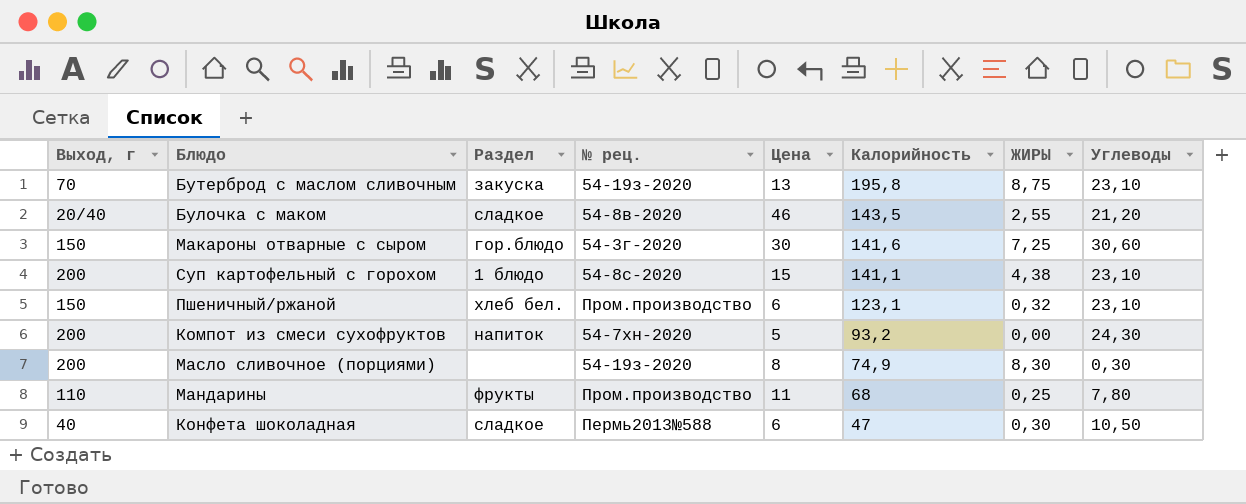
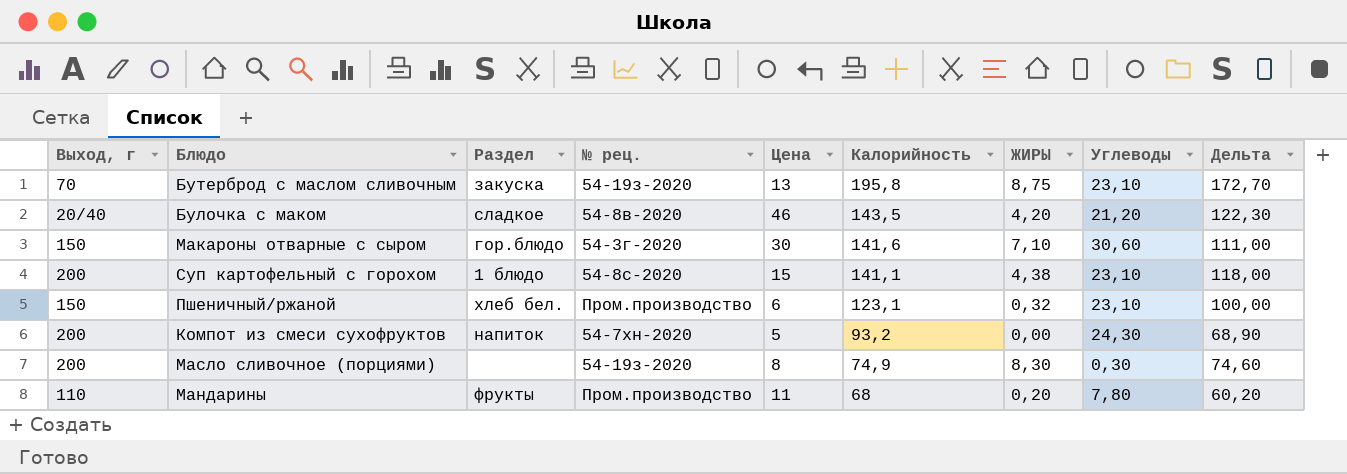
column Дельта | formula: none -> [Калорийность] - [Углеводы]
row Конфета шоколадная: 40 | сладкое | Пермь2013№588 | 6 | 47 | 0,30 | 10,50 -> none
Булочка с маком | ЖИРЫ: 2,55 -> 4,20
Макароны отварные с сыром | ЖИРЫ: 7,25 -> 7,10
Мандарины | ЖИРЫ: 0,25 -> 0,20

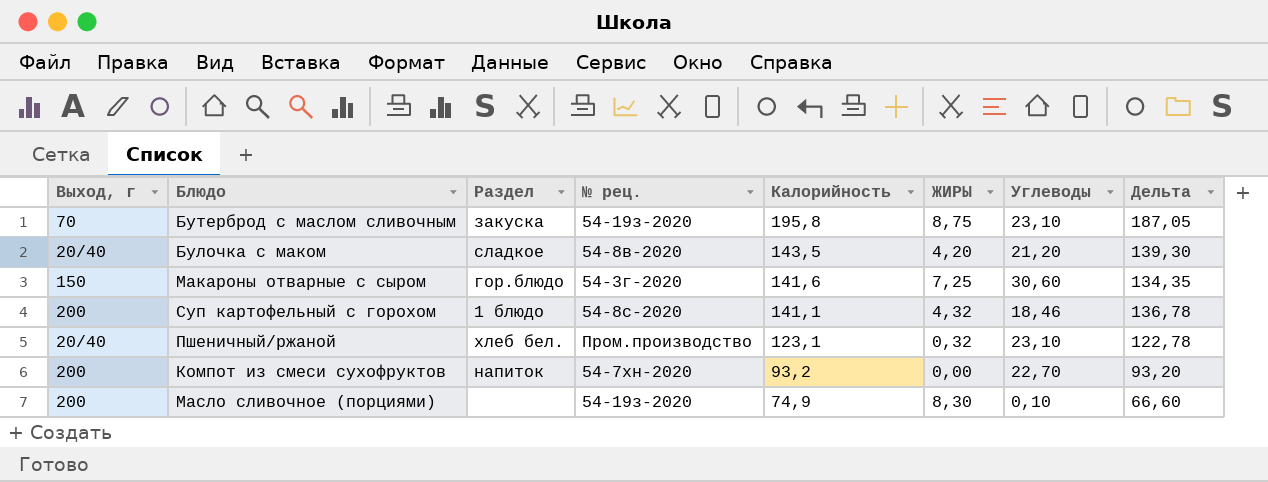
column Цена | position: 5 -> none
column Дельта | formula: [Калорийность] - [Углеводы] -> [Калорийность] - [ЖИРЫ]
row Мандарины: 110 | фрукты | Пром.производство | 11 | 68 | 0,20 | 7,80 | 60,20 -> none
Макароны отварные с сыром | ЖИРЫ: 7,10 -> 7,25
Суп картофельный с горохом | ЖИРЫ: 4,38 -> 4,32
Суп картофельный с горохом | Углеводы: 23,10 -> 18,46
Пшеничный/ржаной | Выход, г: 150 -> 20/40
Компот из смеси сухофруктов | Углеводы: 24,30 -> 22,70
Масло сливочное (порциями) | Углеводы: 0,30 -> 0,10

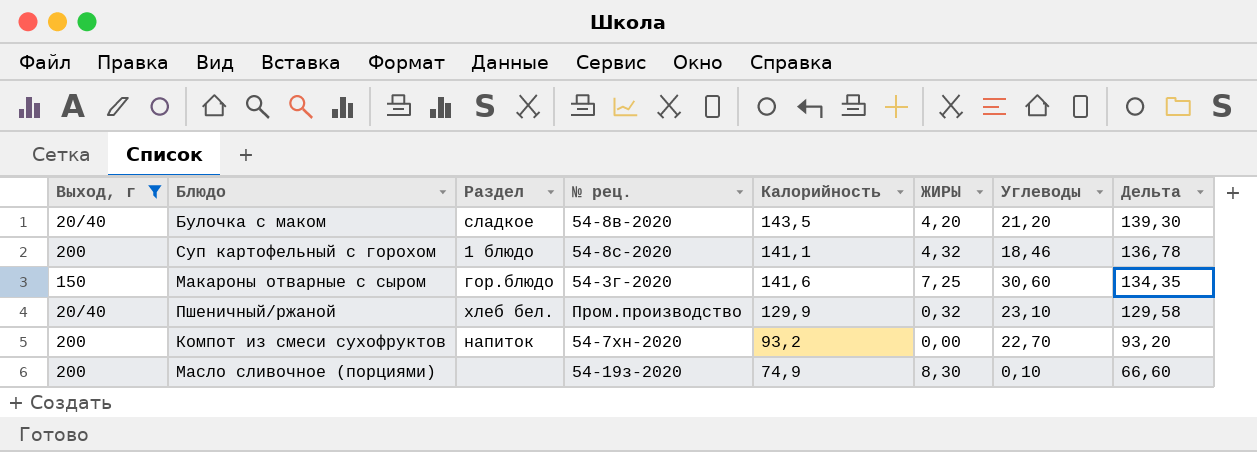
filter: none -> Выход, г != 70
row order: Калорийность descending -> Дельта descending
Пшеничный/ржаной | Калорийность: 123,1 -> 129,9
Пшеничный/ржаной | Дельта: 122,78 -> 129,58

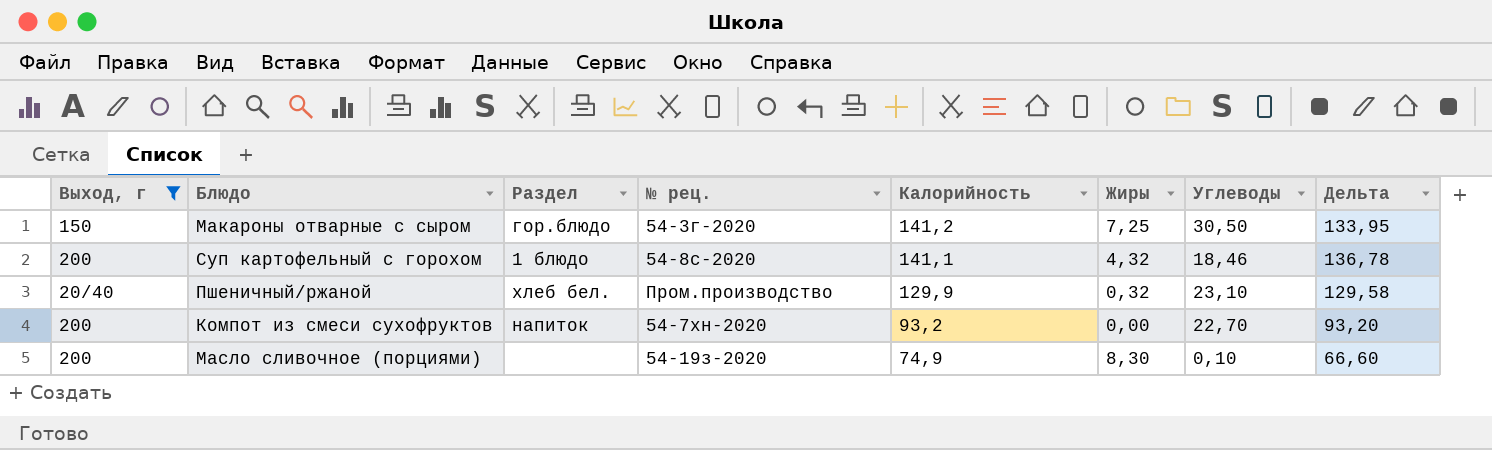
row order: Дельта descending -> Калорийность descending
column name: ЖИРЫ -> Жиры
row Булочка с маком: 20/40 | сладкое | 54-8в-2020 | 143,5 | 4,20 | 21,20 | 139,30 -> none
Макароны отварные с сыром | Калорийность: 141,6 -> 141,2
Макароны отварные с сыром | Углеводы: 30,60 -> 30,50
Макароны отварные с сыром | Дельта: 134,35 -> 133,95

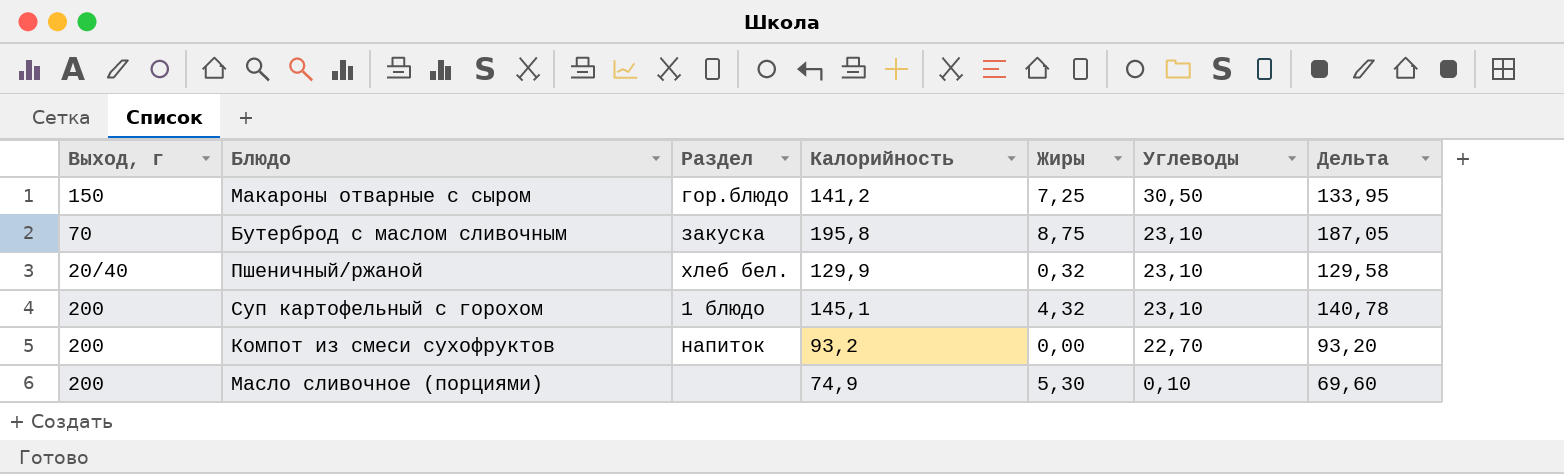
filter: Выход, г != 70 -> none
row order: Калорийность descending -> Углеводы descending
column № рец. | position: 4 -> none
Суп картофельный с горохом | Калорийность: 141,1 -> 145,1
Суп картофельный с горохом | Углеводы: 18,46 -> 23,10
Суп картофельный с горохом | Дельта: 136,78 -> 140,78
Масло сливочное (порциями) | Жиры: 8,30 -> 5,30
Масло сливочное (порциями) | Дельта: 66,60 -> 69,60

